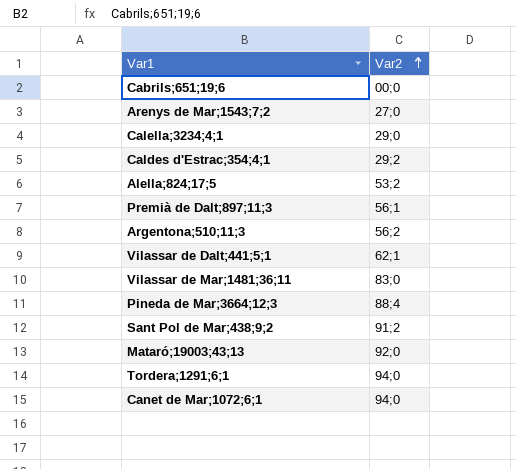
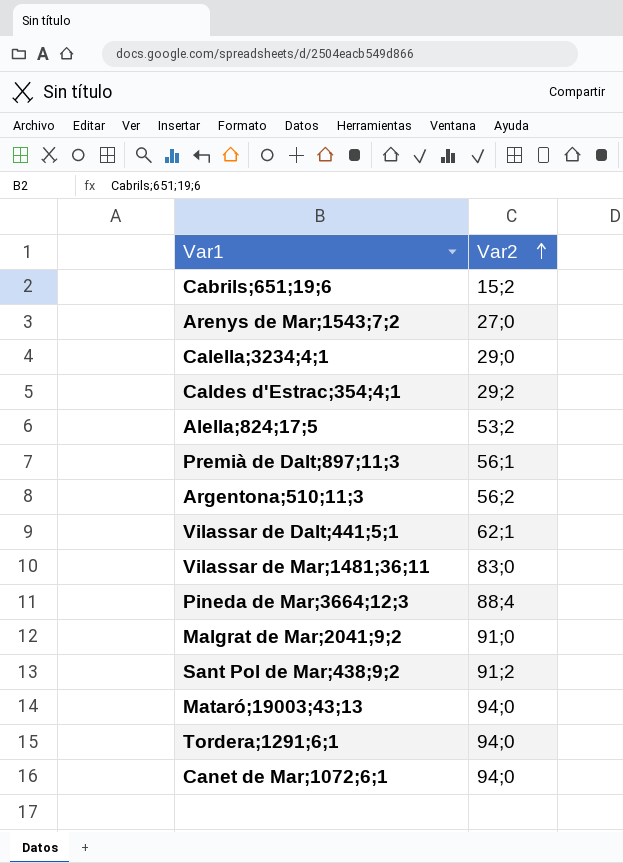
Cabrils;651;19;6 | Var2: 00;0 -> 15;2
row Malgrat de Mar;2041;9;2: none -> 91;0
Mataró;19003;43;13 | Var2: 92;0 -> 94;0

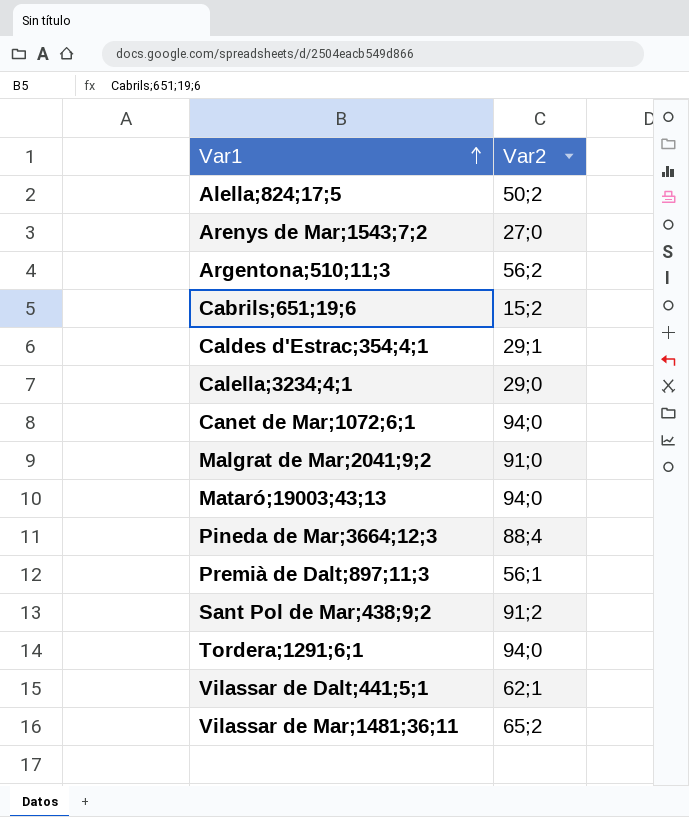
row order: Var2 ascending -> Var1 ascending
Alella;824;17;5 | Var2: 53;2 -> 50;2
Caldes d'Estrac;354;4;1 | Var2: 29;2 -> 29;1
Vilassar de Mar;1481;36;11 | Var2: 83;0 -> 65;2

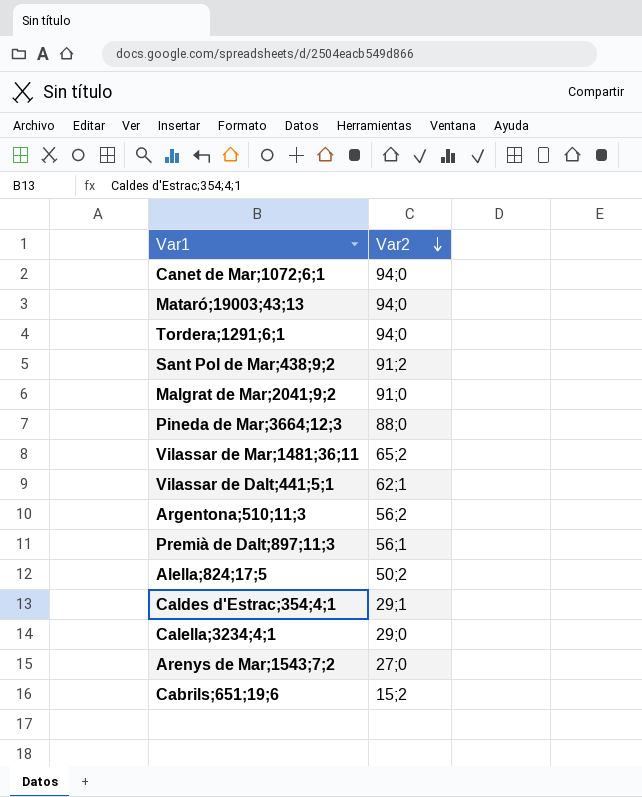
row order: Var1 ascending -> Var2 descending
Pineda de Mar;3664;12;3 | Var2: 88;4 -> 88;0

